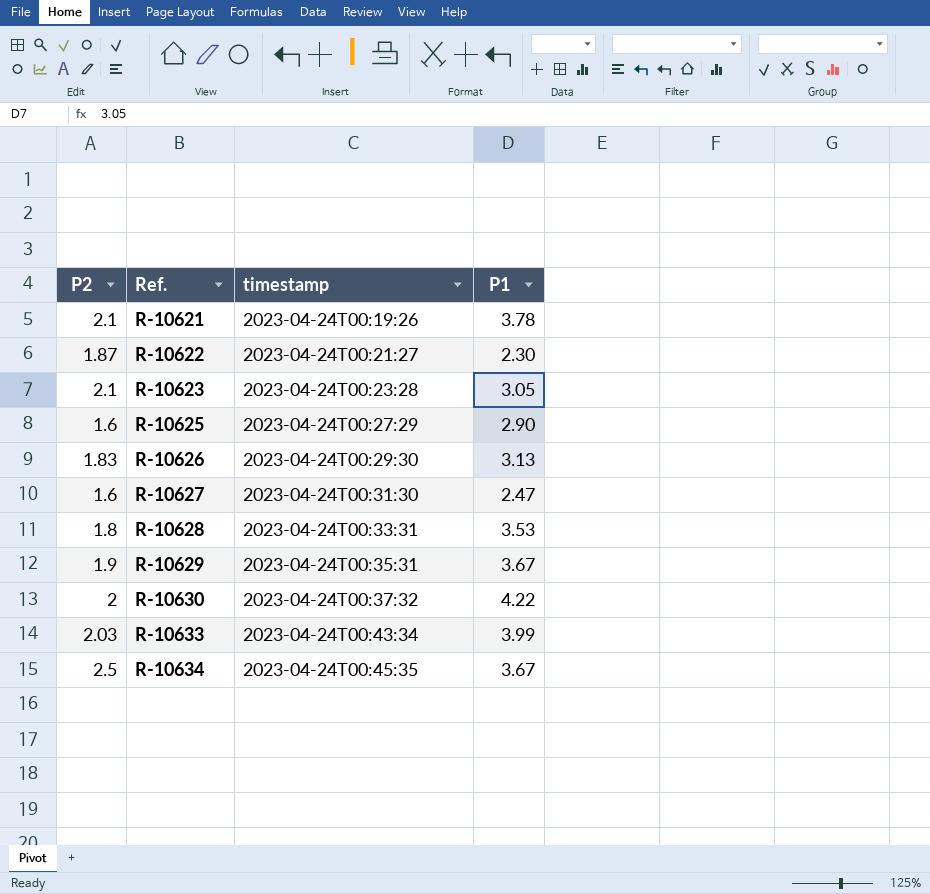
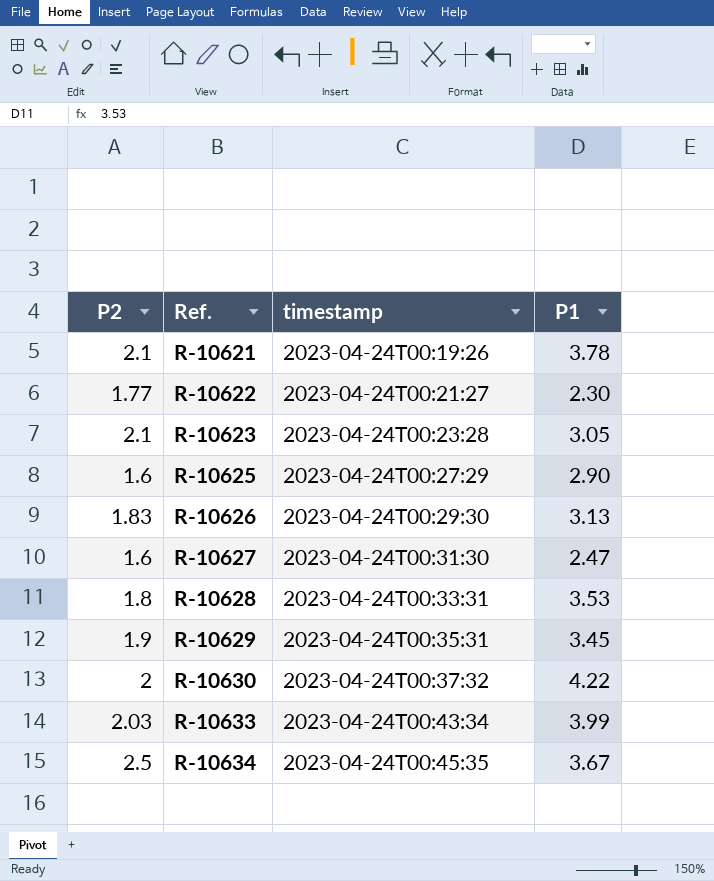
R-10622 | P2: 1.87 -> 1.77
R-10629 | P1: 3.67 -> 3.45

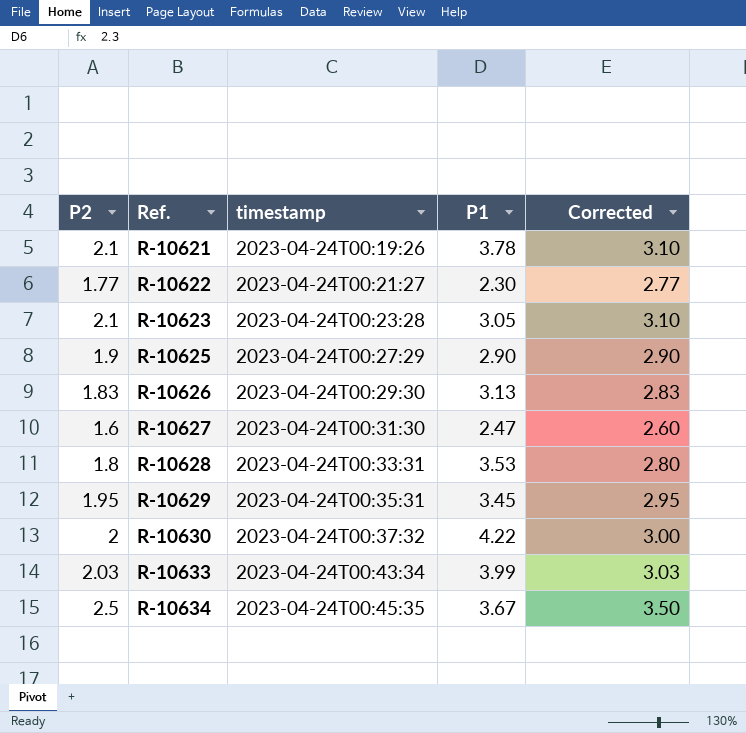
column Corrected | formula: none -> [P2] + 1
R-10625 | P2: 1.6 -> 1.9
R-10629 | P2: 1.9 -> 1.95

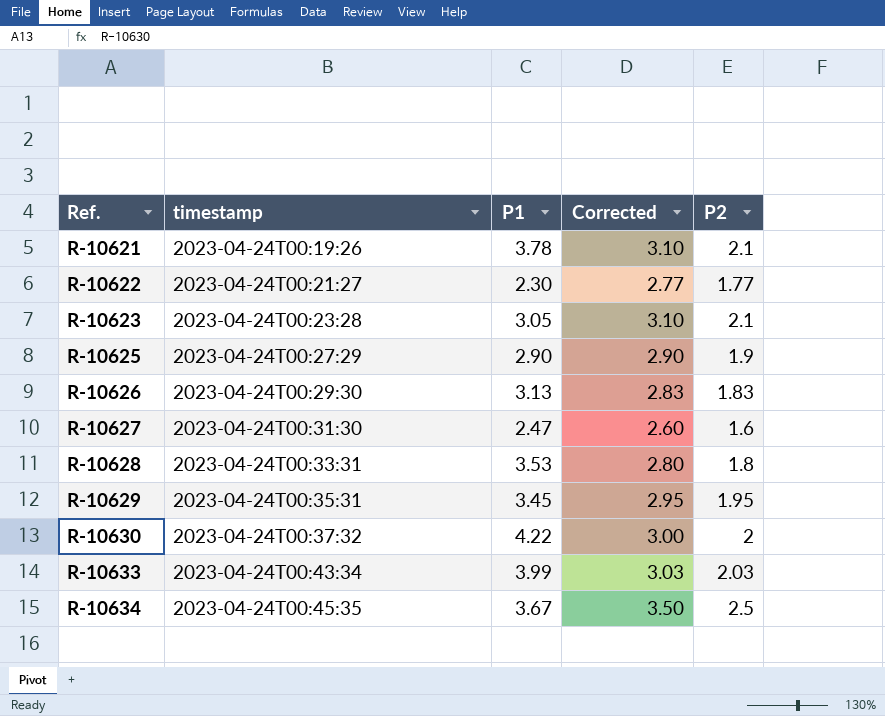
column P2 | position: 1 -> 5

